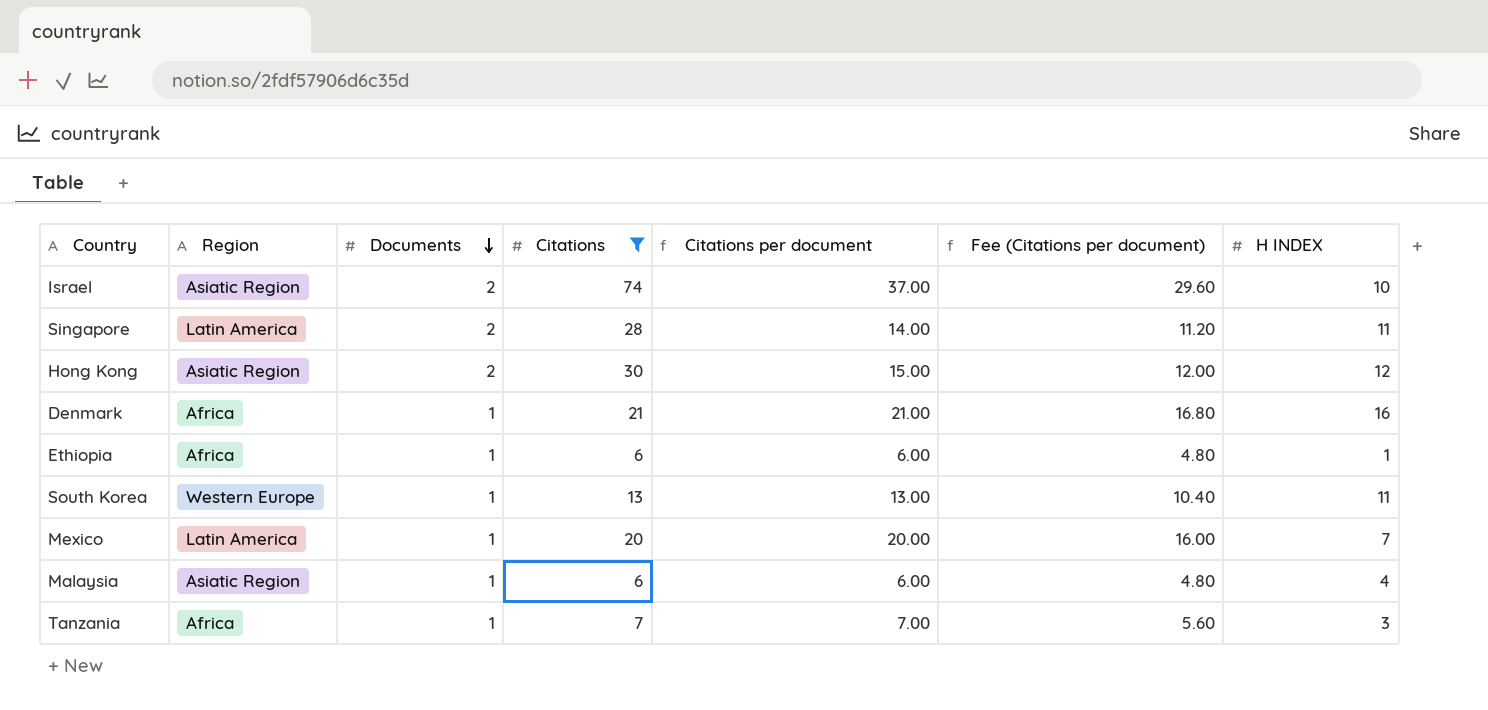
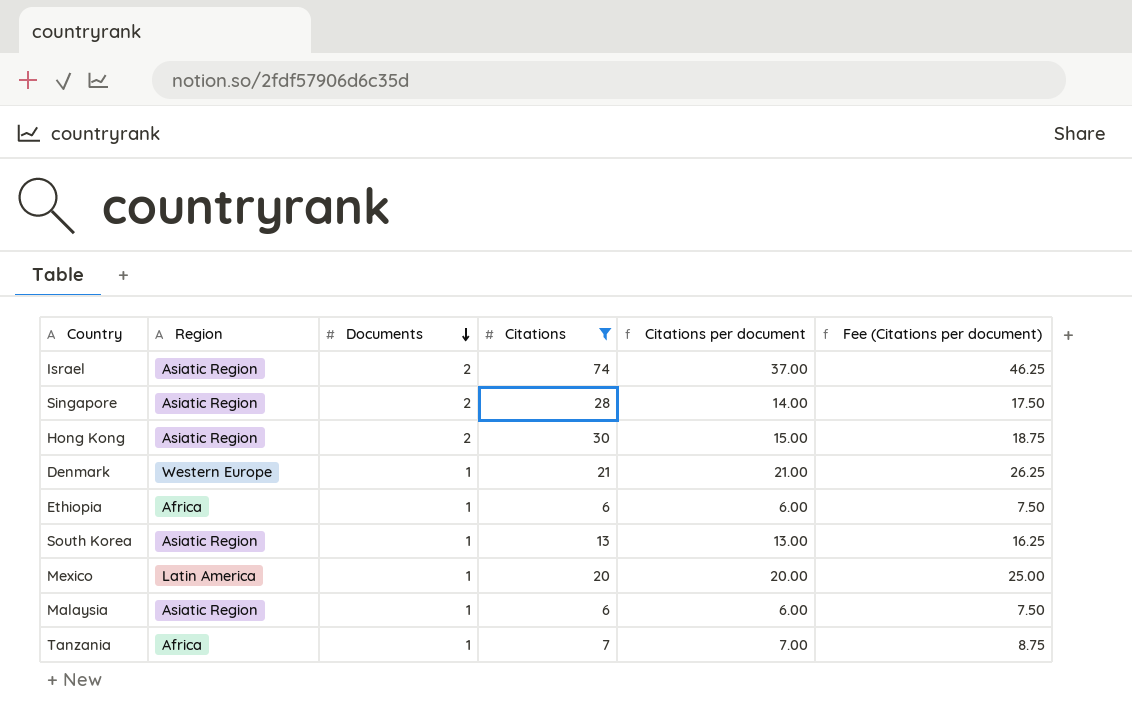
column H INDEX | position: 7 -> none
column Fee (Citations per document) | formula: [Citations per document] * 0.8 -> [Citations per document] * 1.25
Singapore | Region: Latin America -> Asiatic Region
Denmark | Region: Africa -> Western Europe
South Korea | Region: Western Europe -> Asiatic Region

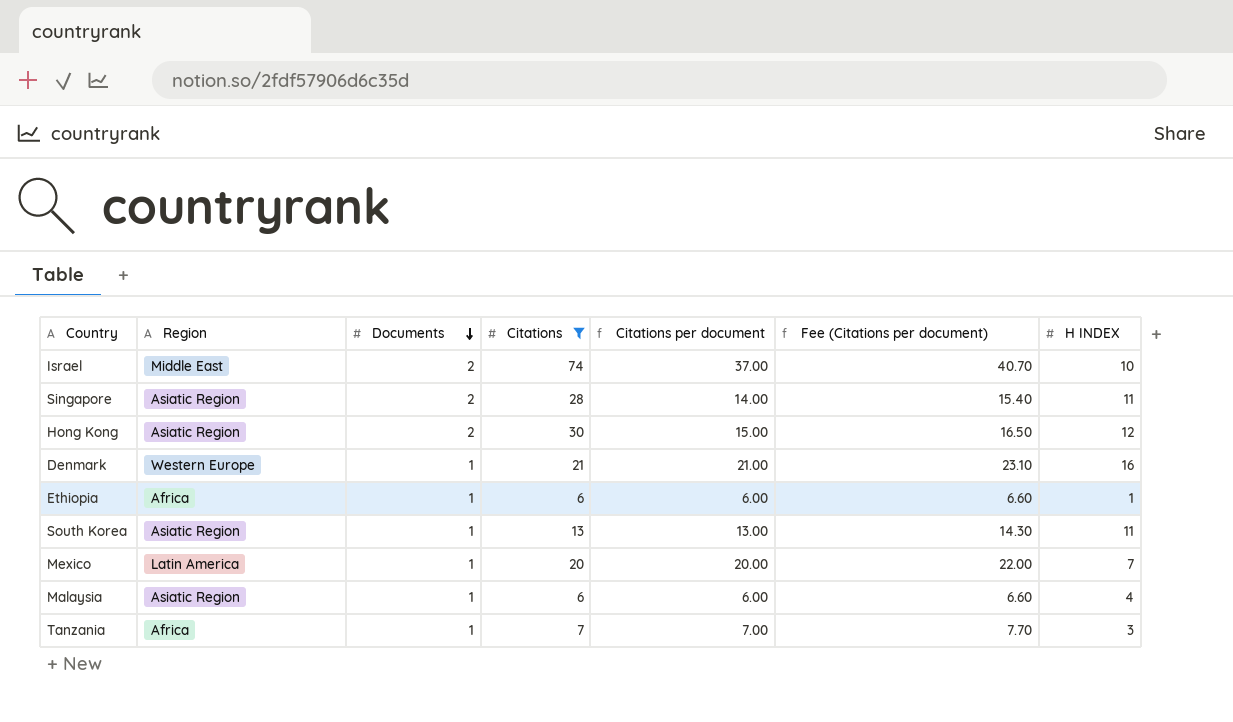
column Fee (Citations per document) | formula: [Citations per document] * 1.25 -> [Citations per document] * 1.1
column H INDEX | position: none -> 7
Israel | Region: Asiatic Region -> Middle East

